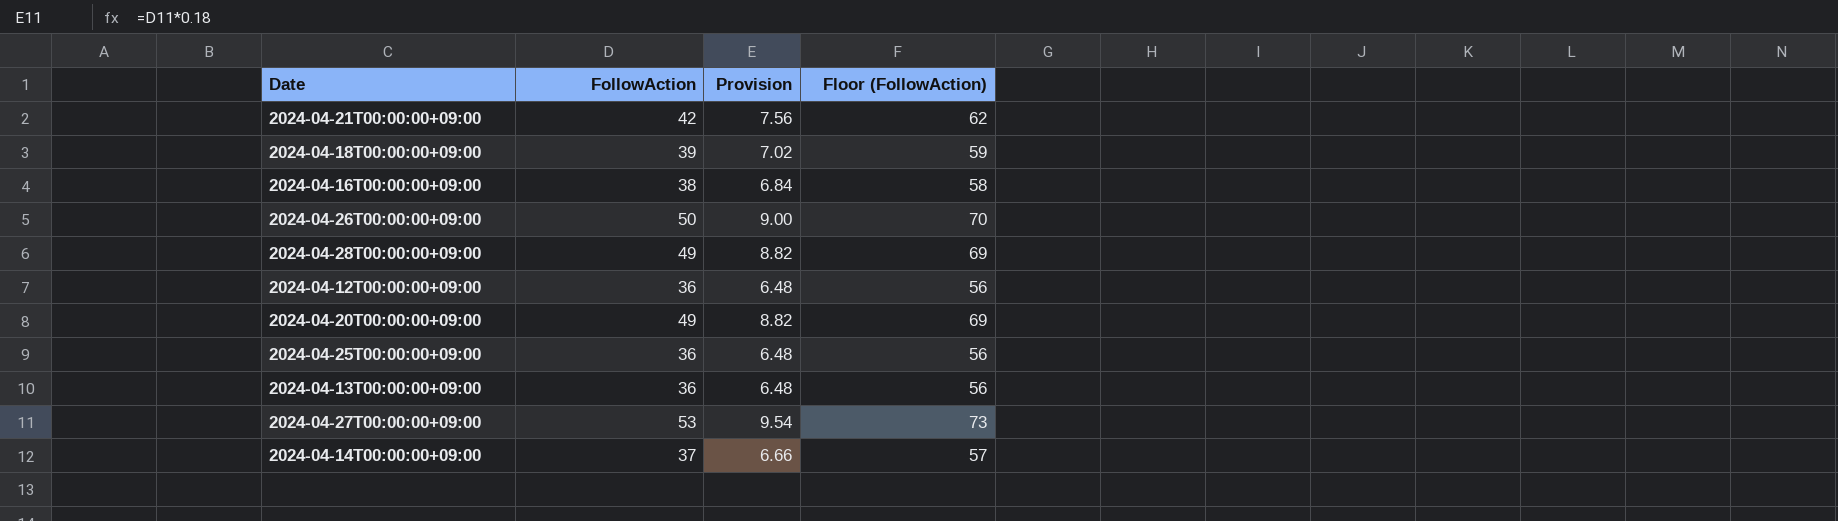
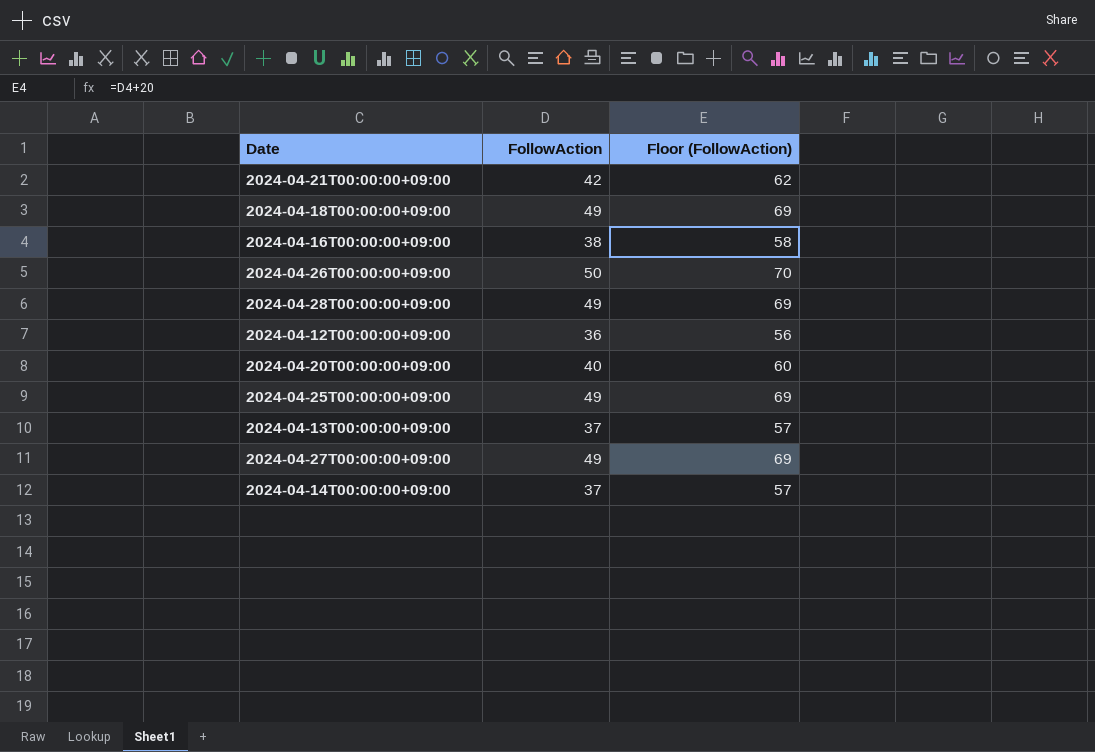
column Provision | formula: [FollowAction] * 0.18 -> none
2024-04-18T00:00:00+09:00 | FollowAction: 39 -> 49
2024-04-18T00:00:00+09:00 | Floor (FollowAction): 59 -> 69
2024-04-20T00:00:00+09:00 | FollowAction: 49 -> 40
2024-04-20T00:00:00+09:00 | Floor (FollowAction): 69 -> 60
2024-04-25T00:00:00+09:00 | FollowAction: 36 -> 49
2024-04-25T00:00:00+09:00 | Floor (FollowAction): 56 -> 69
2024-04-13T00:00:00+09:00 | FollowAction: 36 -> 37
2024-04-13T00:00:00+09:00 | Floor (FollowAction): 56 -> 57
2024-04-27T00:00:00+09:00 | FollowAction: 53 -> 49
2024-04-27T00:00:00+09:00 | Floor (FollowAction): 73 -> 69

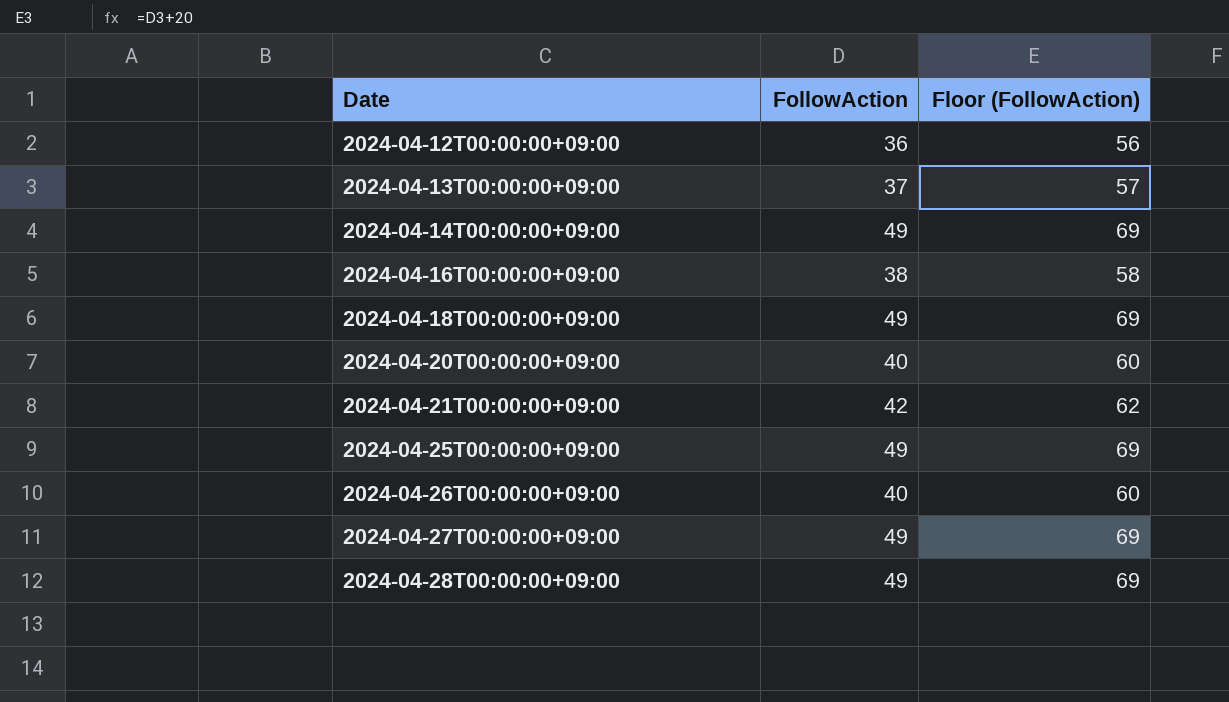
row order: none -> Date ascending
2024-04-14T00:00:00+09:00 | FollowAction: 37 -> 49
2024-04-14T00:00:00+09:00 | Floor (FollowAction): 57 -> 69
2024-04-26T00:00:00+09:00 | FollowAction: 50 -> 40
2024-04-26T00:00:00+09:00 | Floor (FollowAction): 70 -> 60

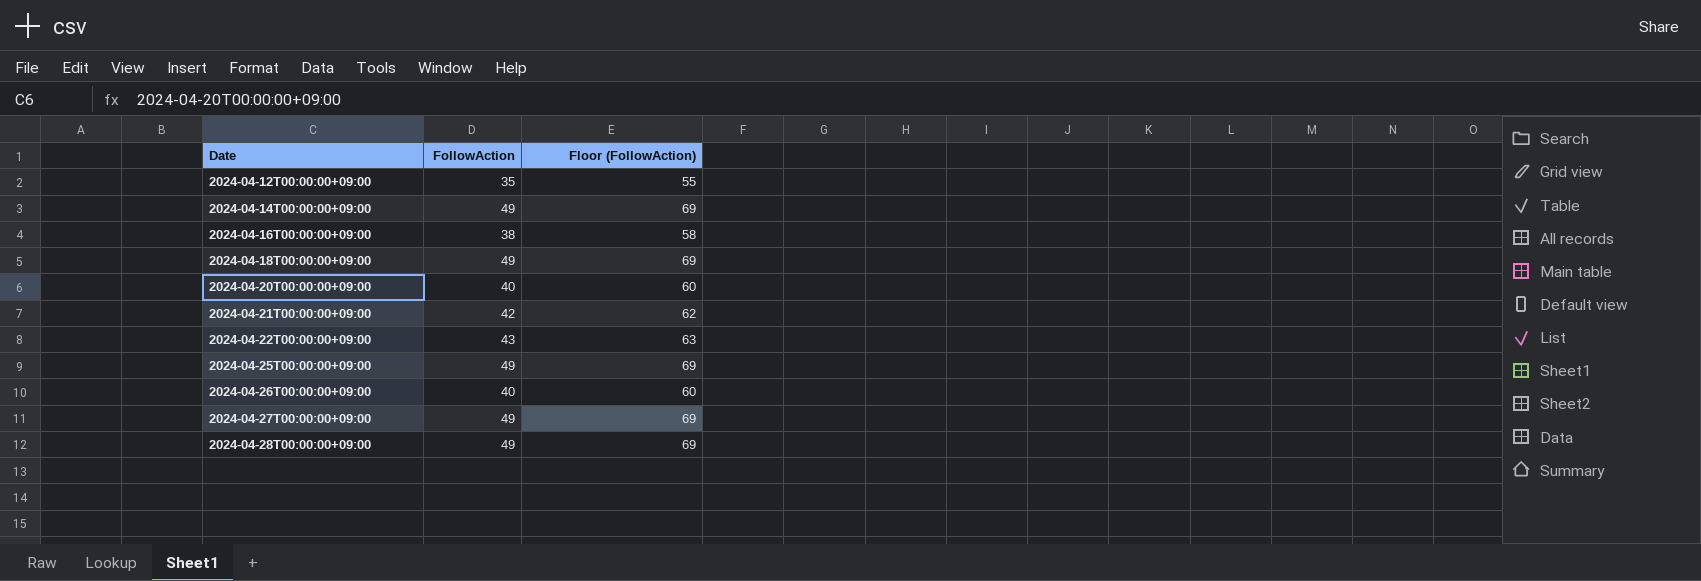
row 2024-04-13T00:00:00+09:00: 37 | 57 -> none
2024-04-12T00:00:00+09:00 | FollowAction: 36 -> 35
2024-04-12T00:00:00+09:00 | Floor (FollowAction): 56 -> 55
row 2024-04-22T00:00:00+09:00: none -> 43 | 63

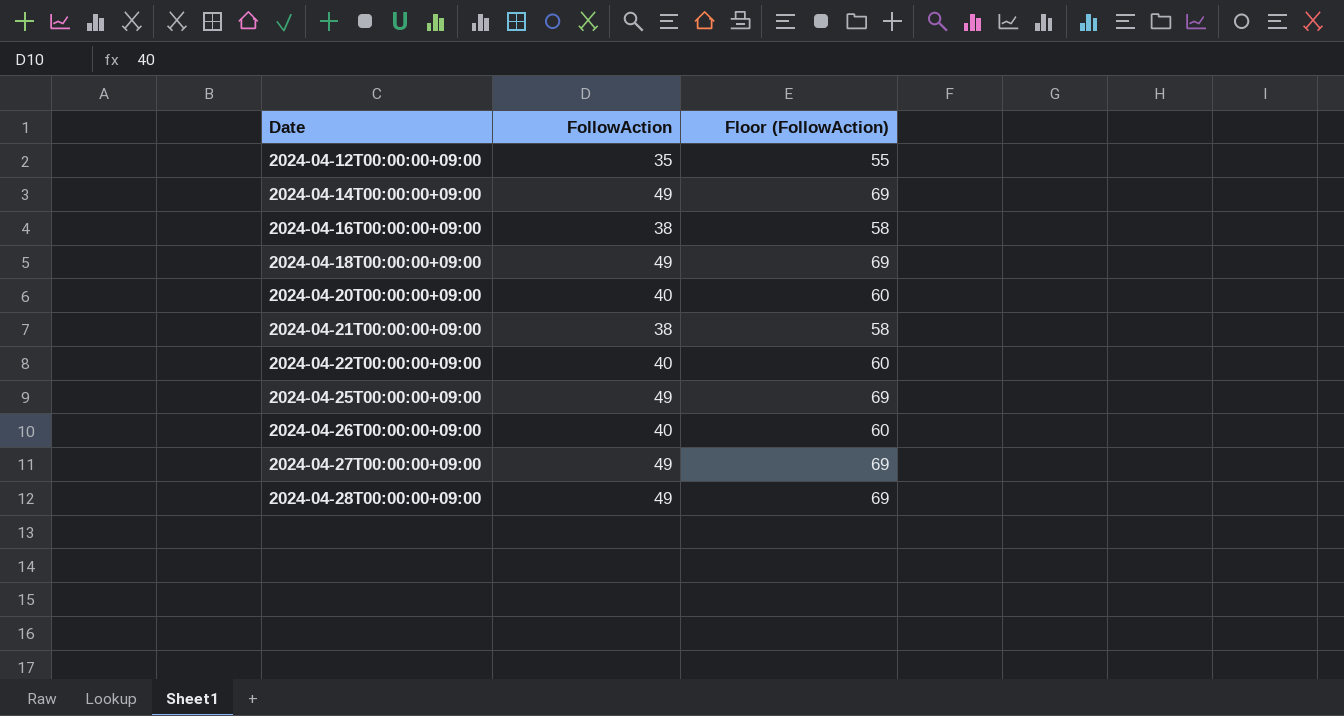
2024-04-21T00:00:00+09:00 | FollowAction: 42 -> 38
2024-04-21T00:00:00+09:00 | Floor (FollowAction): 62 -> 58
2024-04-22T00:00:00+09:00 | FollowAction: 43 -> 40
2024-04-22T00:00:00+09:00 | Floor (FollowAction): 63 -> 60

